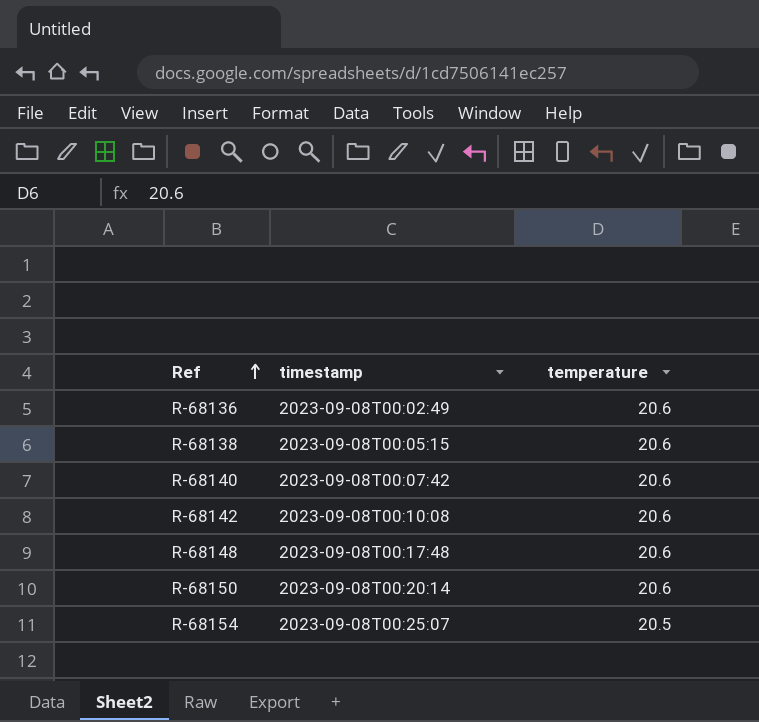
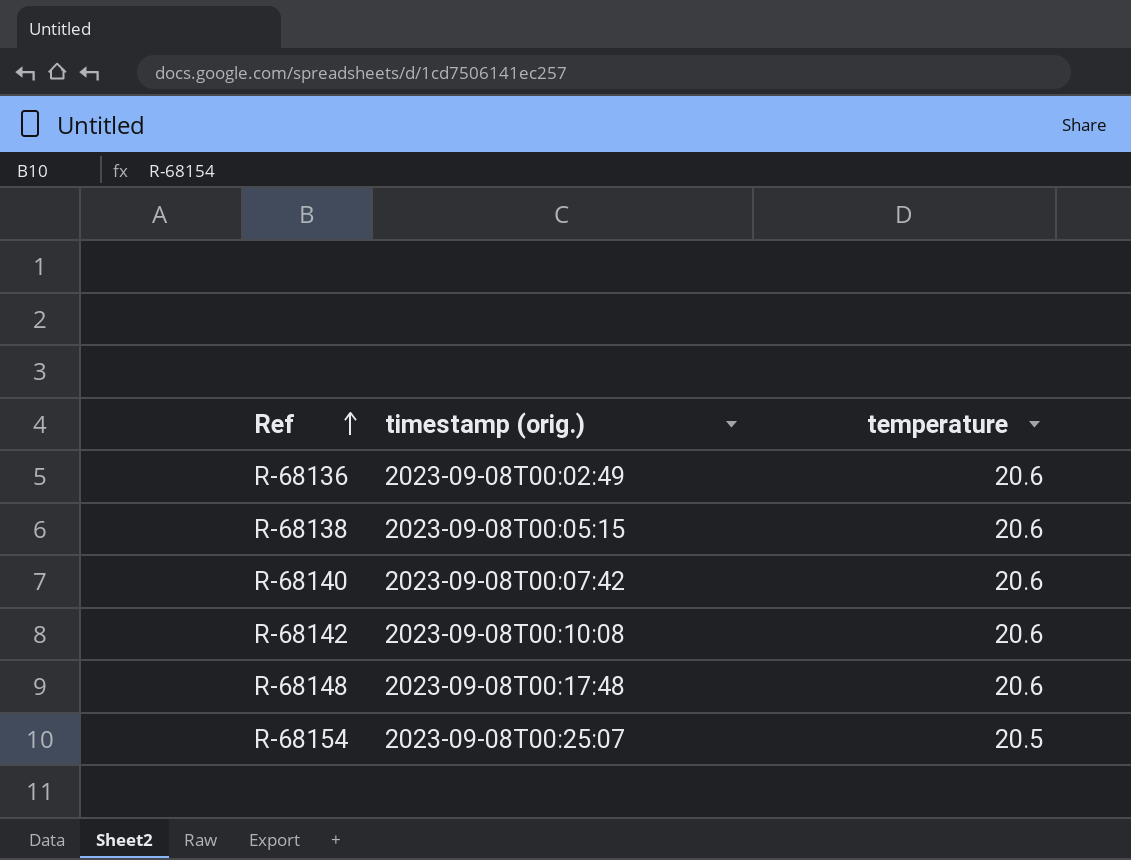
column name: timestamp -> timestamp (orig.)
row R-68150: 2023-09-08T00:20:14 | 20.6 -> none

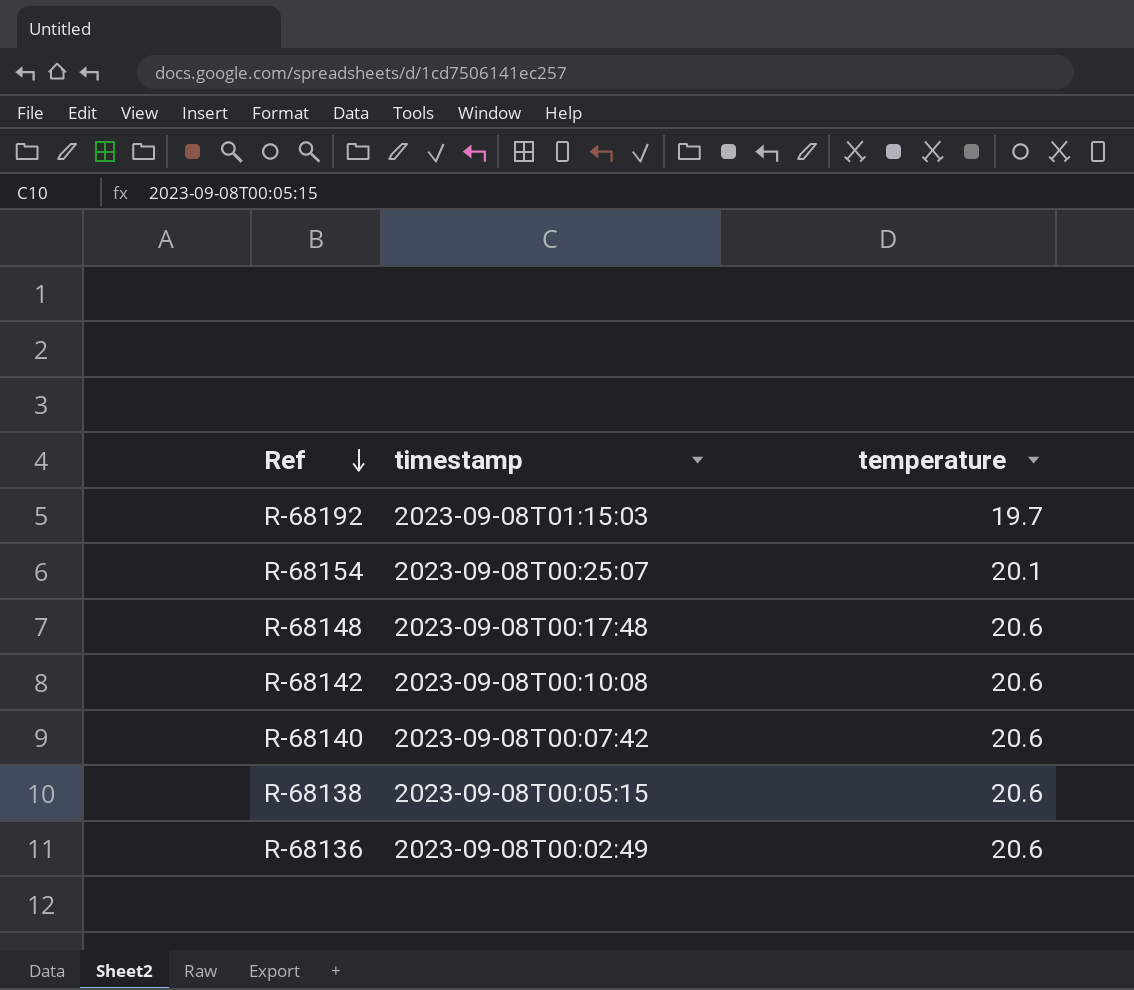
row order: Ref ascending -> Ref descending
column name: timestamp (orig.) -> timestamp
row R-68192: none -> 2023-09-08T01:15:03 | 19.7
R-68154 | temperature: 20.5 -> 20.1

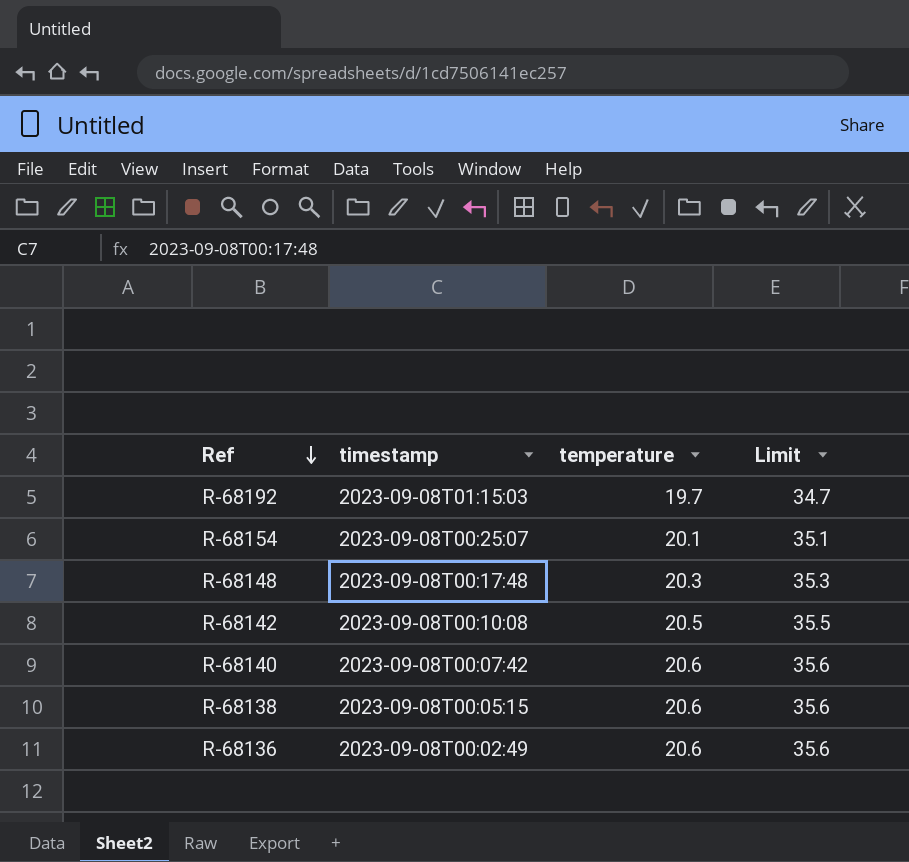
column Limit | formula: none -> [temperature] + 15
R-68148 | temperature: 20.6 -> 20.3
R-68142 | temperature: 20.6 -> 20.5

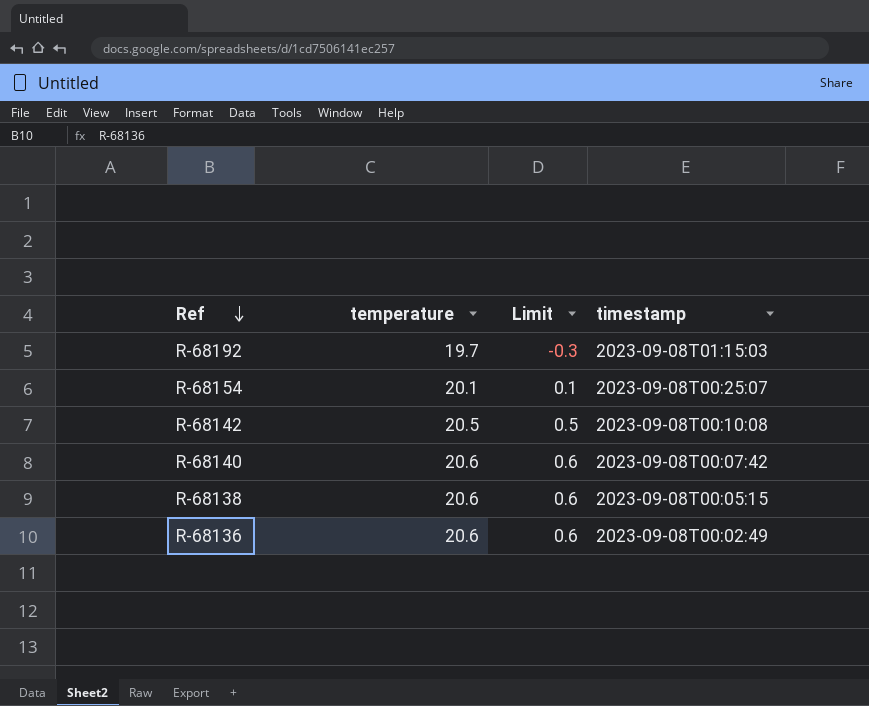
column Limit | formula: [temperature] + 15 -> [temperature] - 20
column timestamp | position: 2 -> 4
row R-68148: 2023-09-08T00:17:48 | 20.3 | 35.3 -> none

